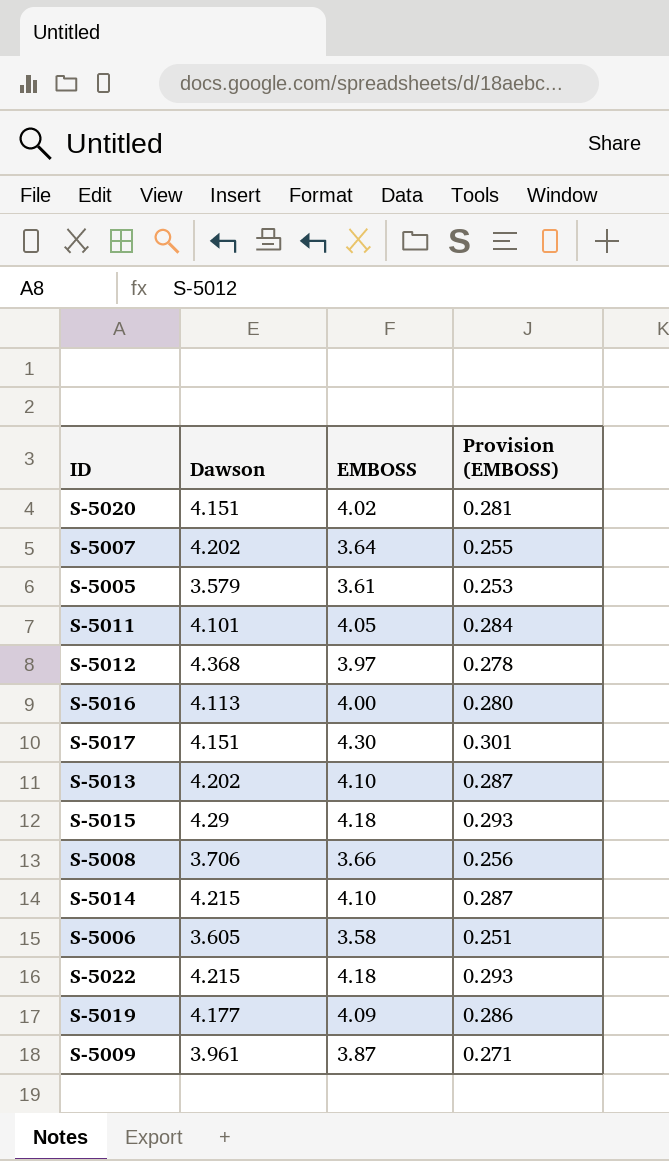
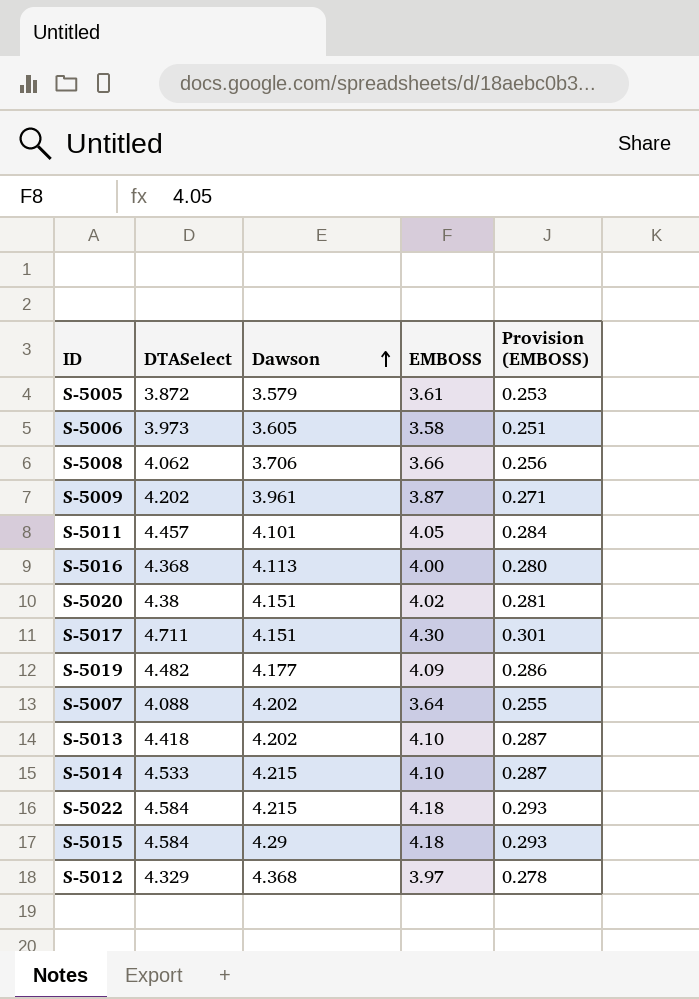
row order: none -> Dawson ascending
column DTASelect | position: none -> 2

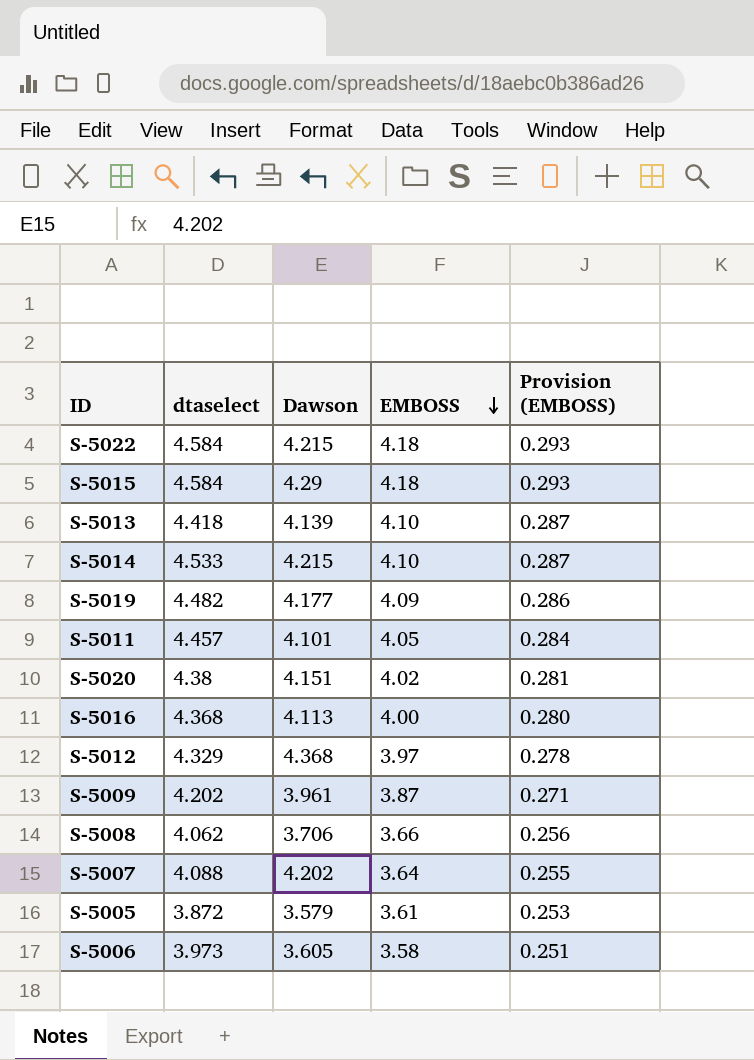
row order: Dawson ascending -> EMBOSS descending
column name: DTASelect -> dtaselect
row S-5017: 4.711 | 4.151 | 4.30 | 0.301 -> none
S-5013 | Dawson: 4.202 -> 4.139

